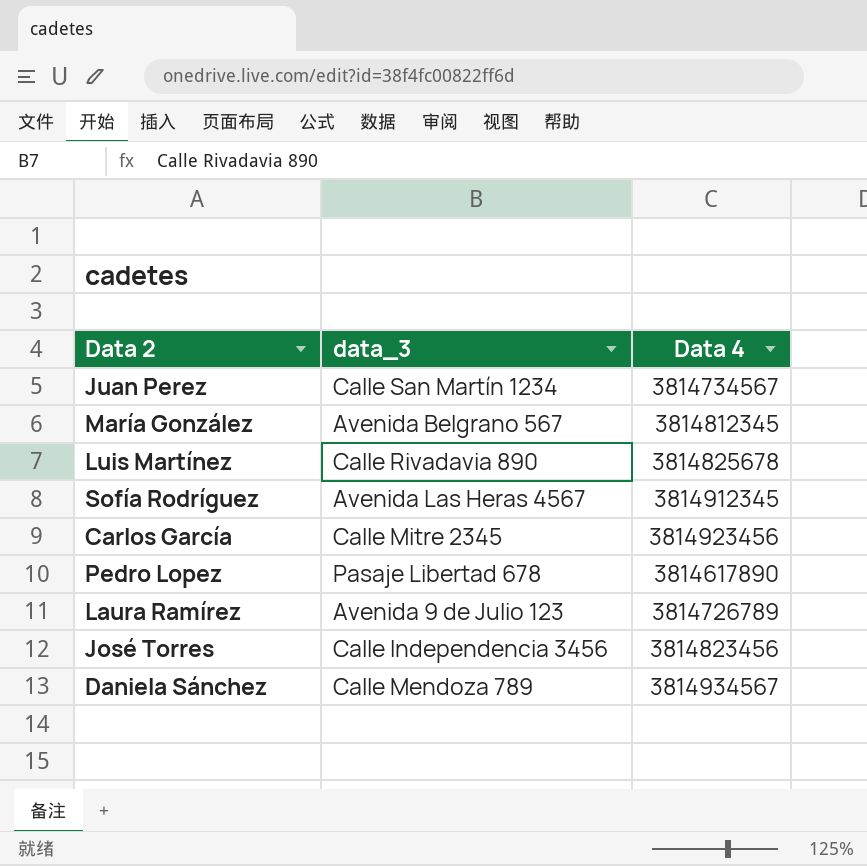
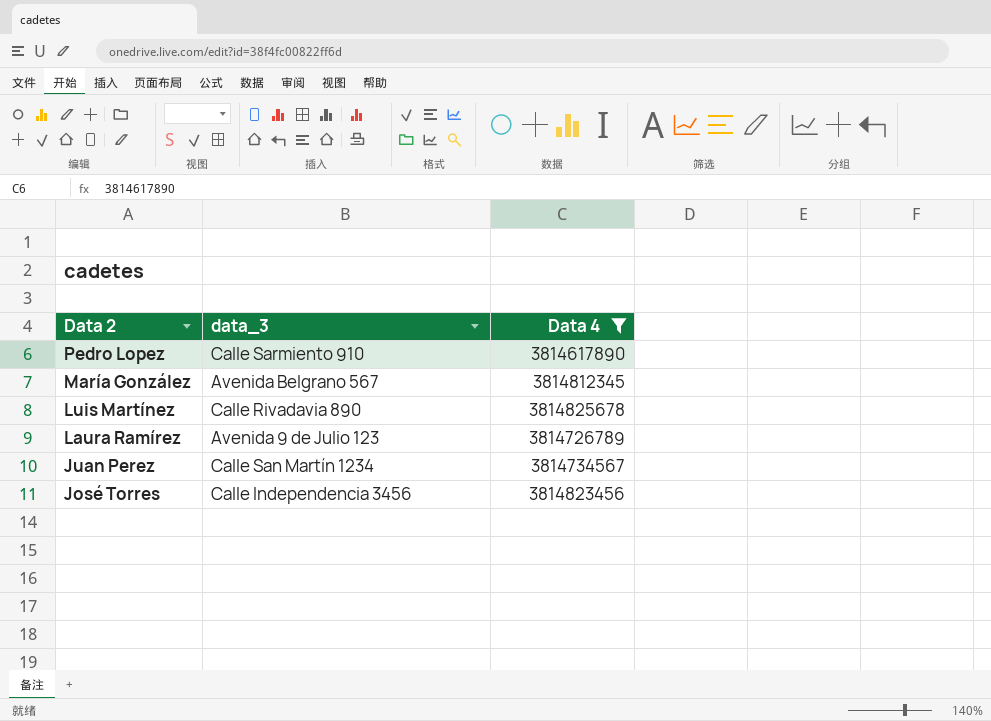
filter: none -> Data 4 <= 3814825678
row order: none -> Data 2 descending
Pedro Lopez | data_3: Pasaje Libertad 678 -> Calle Sarmiento 910

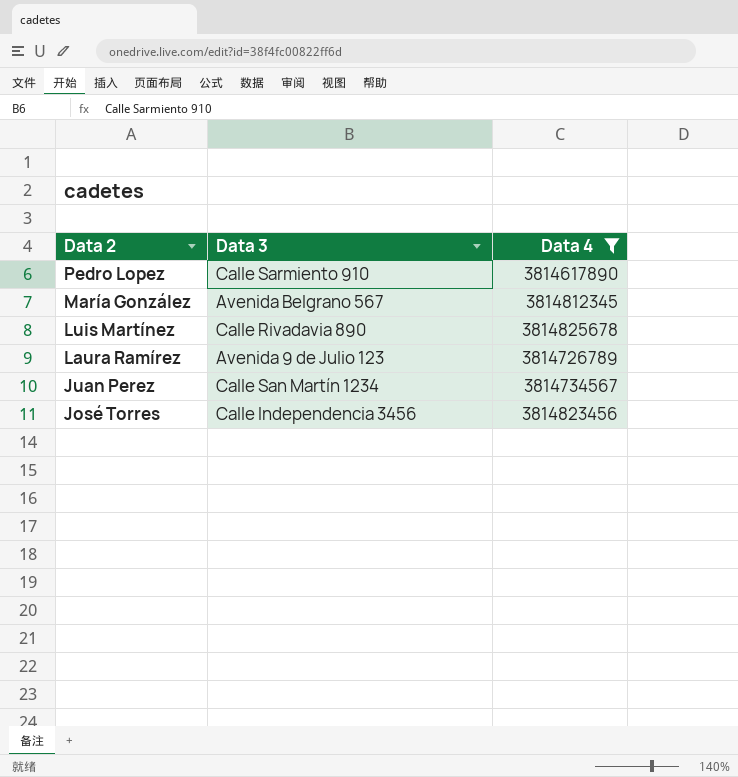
column name: data_3 -> Data 3

